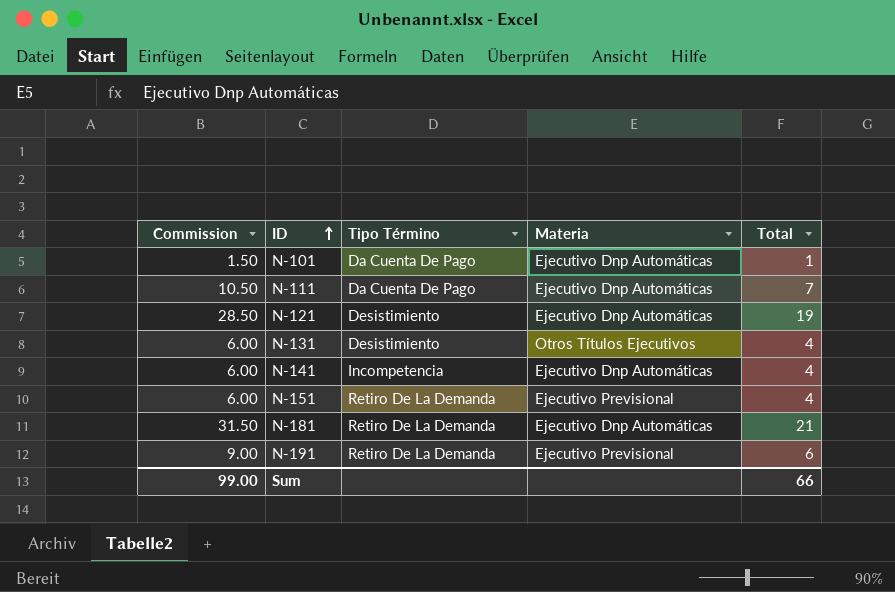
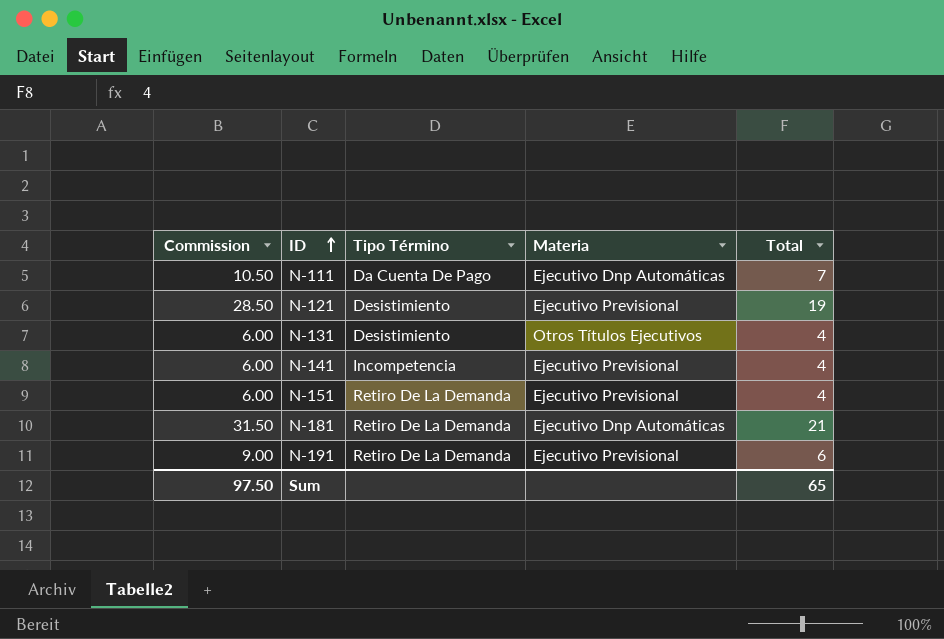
row N-101: 1.50 | Da Cuenta De Pago | Ejecutivo Dnp Automáticas | 1 -> none
N-121 | Materia: Ejecutivo Dnp Automáticas -> Ejecutivo Previsional
N-141 | Materia: Ejecutivo Dnp Automáticas -> Ejecutivo Previsional
Sum | Commission: 99.00 -> 97.50
Sum | Total: 66 -> 65

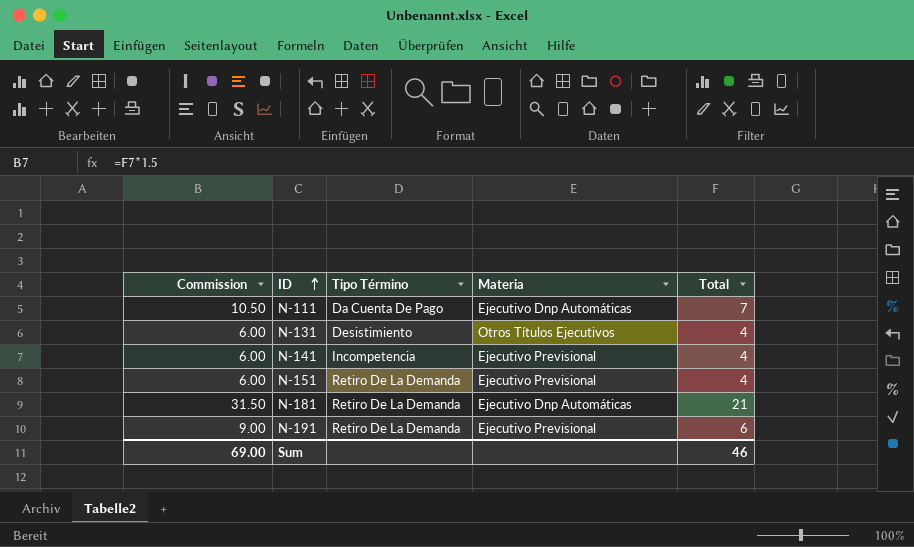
row N-121: 28.50 | Desistimiento | Ejecutivo Previsional | 19 -> none
Sum | Commission: 97.50 -> 69.00
Sum | Total: 65 -> 46

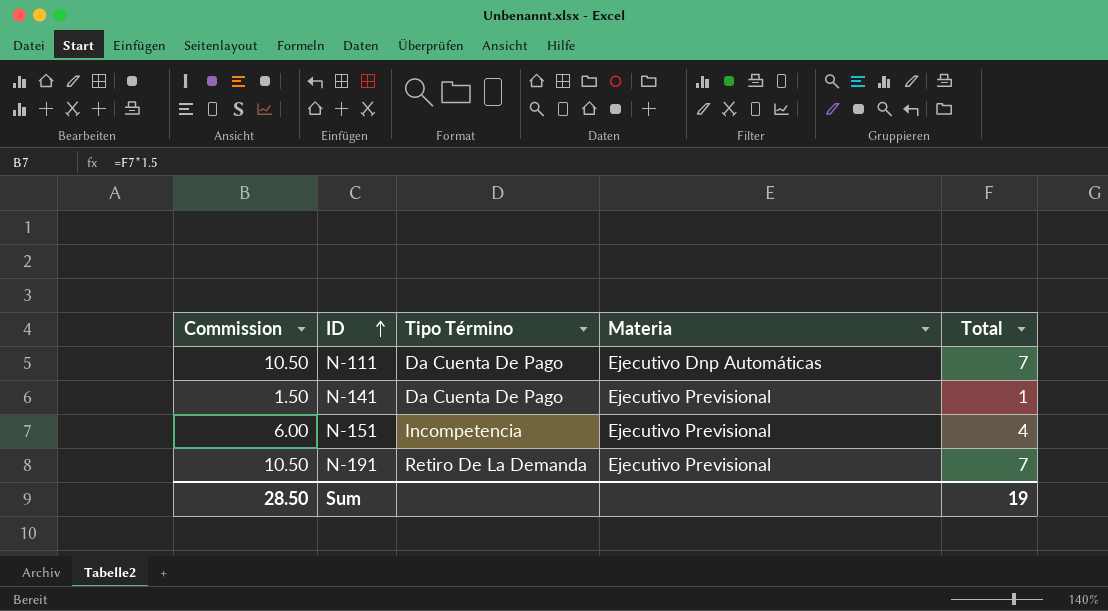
row N-131: 6.00 | Desistimiento | Otros Títulos Ejecutivos | 4 -> none
row N-181: 31.50 | Retiro De La Demanda | Ejecutivo Dnp Automáticas | 21 -> none
N-141 | Commission: 6.00 -> 1.50
N-141 | Tipo Término: Incompetencia -> Da Cuenta De Pago
N-141 | Total: 4 -> 1
N-151 | Tipo Término: Retiro De La Demanda -> Incompetencia
N-191 | Commission: 9.00 -> 10.50
N-191 | Total: 6 -> 7
Sum | Commission: 69.00 -> 28.50
Sum | Total: 46 -> 19

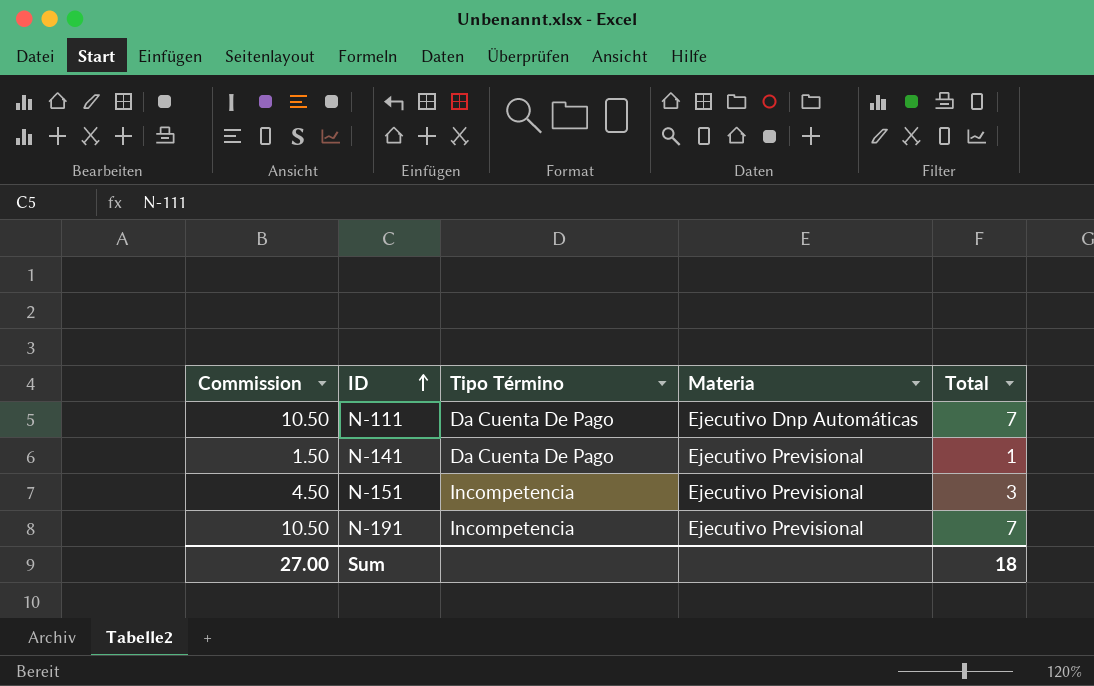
N-151 | Commission: 6.00 -> 4.50
N-151 | Total: 4 -> 3
N-191 | Tipo Término: Retiro De La Demanda -> Incompetencia
Sum | Commission: 28.50 -> 27.00
Sum | Total: 19 -> 18

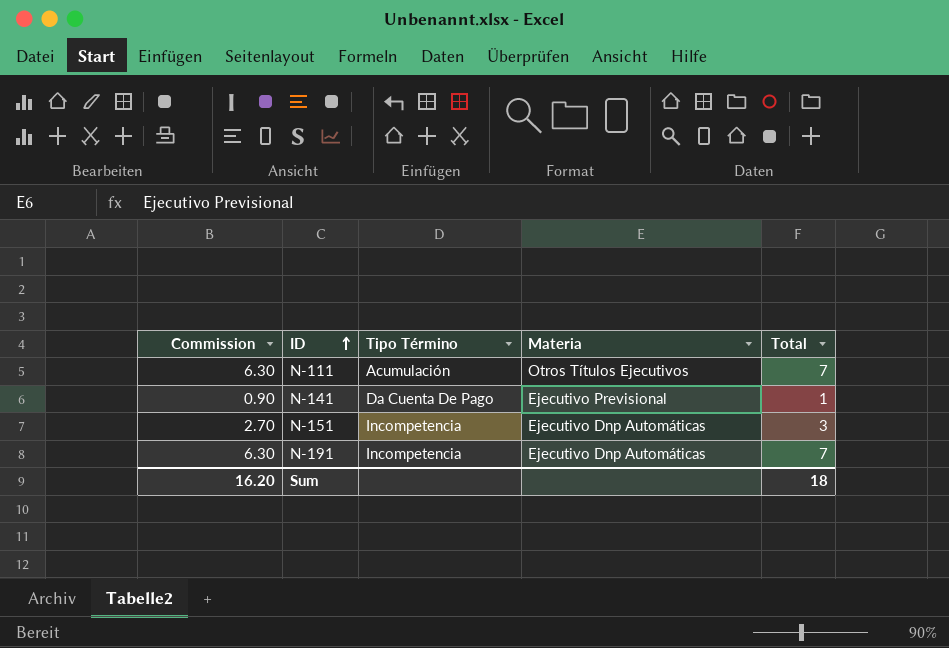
column Commission | formula: [Total] * 1.5 -> [Total] * 0.9
N-111 | Tipo Término: Da Cuenta De Pago -> Acumulación
N-111 | Materia: Ejecutivo Dnp Automáticas -> Otros Títulos Ejecutivos
N-151 | Materia: Ejecutivo Previsional -> Ejecutivo Dnp Automáticas
N-191 | Materia: Ejecutivo Previsional -> Ejecutivo Dnp Automáticas
Sum | Commission: 27.00 -> 16.20

